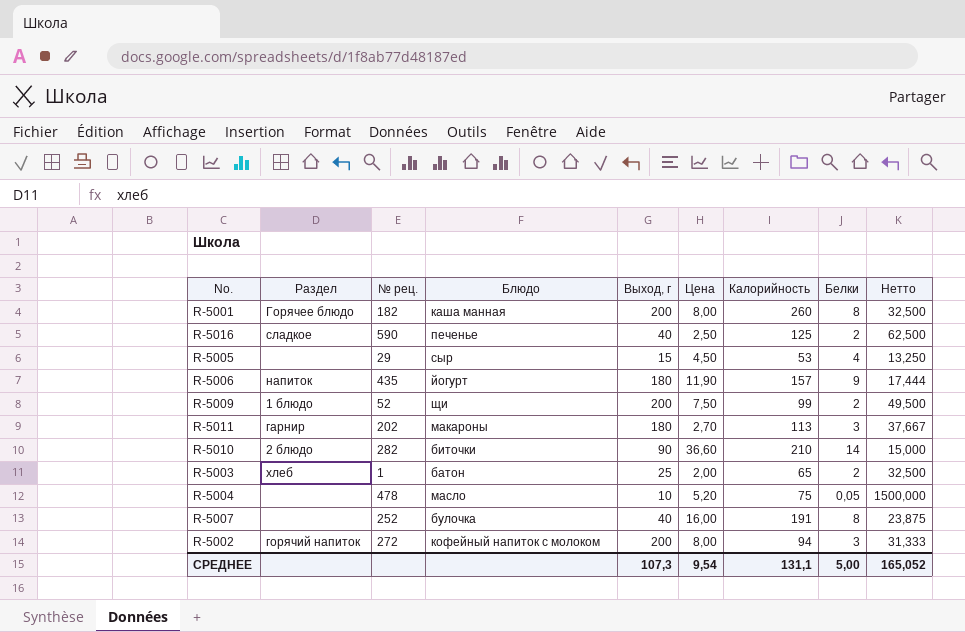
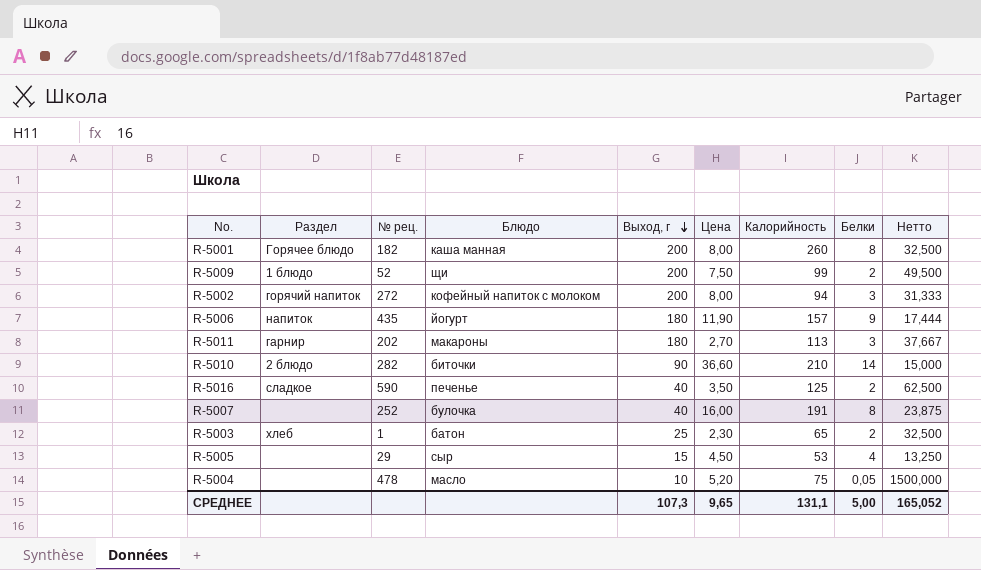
row order: none -> Выход, г descending
R-5016 | Цена: 2,50 -> 3,50
R-5003 | Цена: 2,00 -> 2,30
СРЕДНЕЕ | Цена: 9,54 -> 9,65

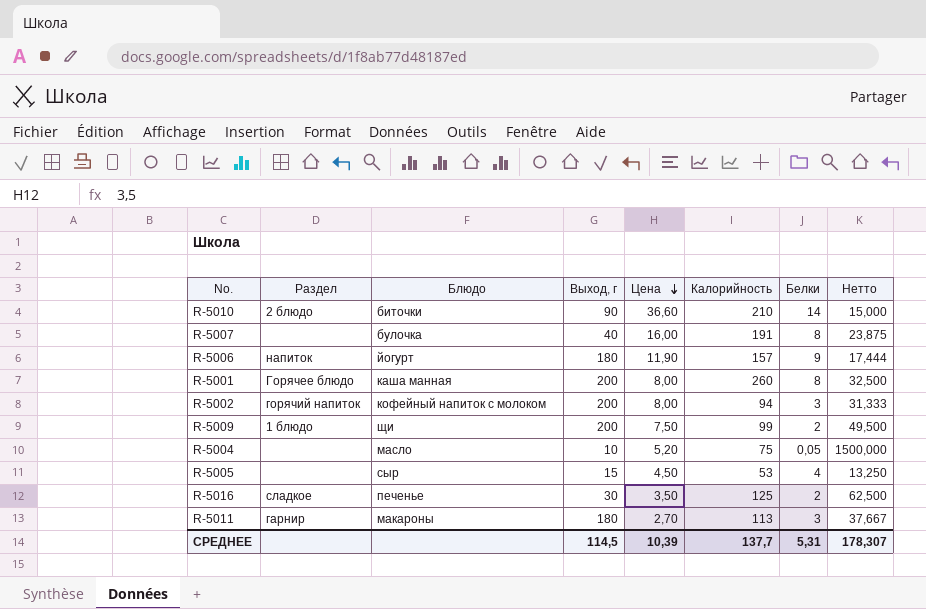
row order: Выход, г descending -> Цена descending
column № рец. | position: 3 -> none
row R-5003: хлеб | 1 | батон | 25 | 2,30 | 65 | 2 | 32,500 -> none
R-5016 | Выход, г: 40 -> 30
СРЕДНЕЕ | Выход, г: 107,3 -> 114,5
СРЕДНЕЕ | Цена: 9,65 -> 10,39
СРЕДНЕЕ | Калорийность: 131,1 -> 137,7
СРЕДНЕЕ | Белки: 5,00 -> 5,31
СРЕДНЕЕ | Нетто: 165,052 -> 178,307

